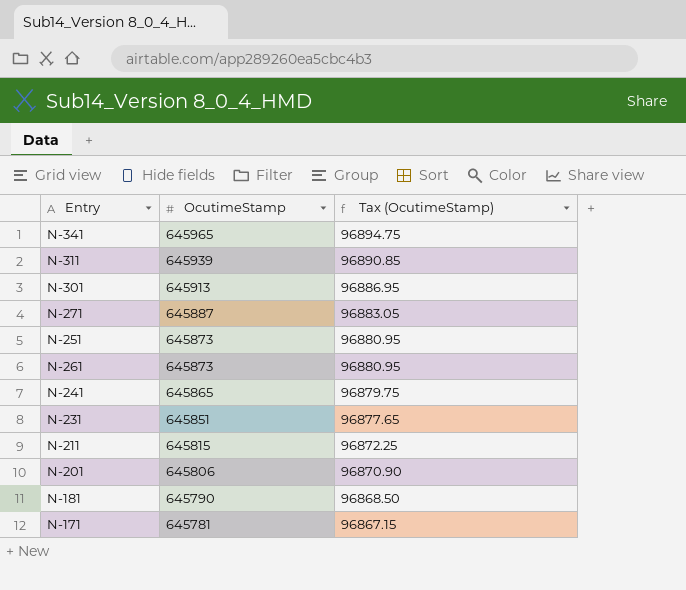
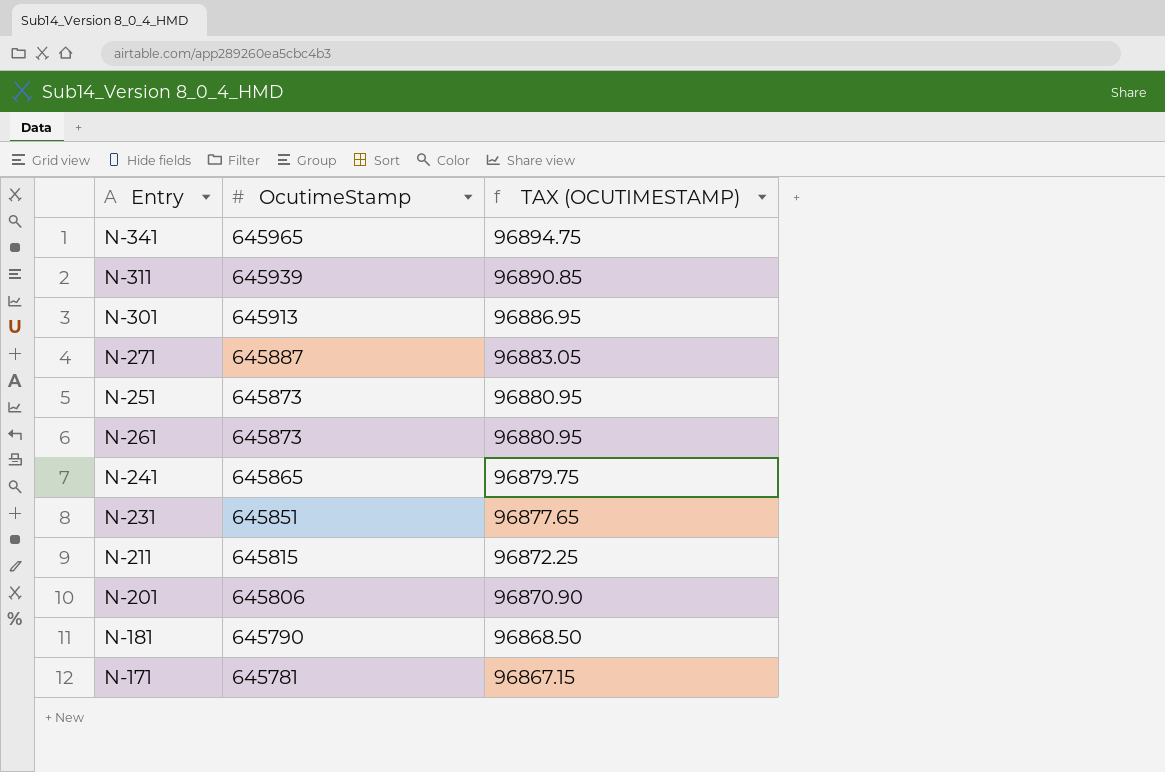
column name: Tax (OcutimeStamp) -> TAX (OCUTIMESTAMP)

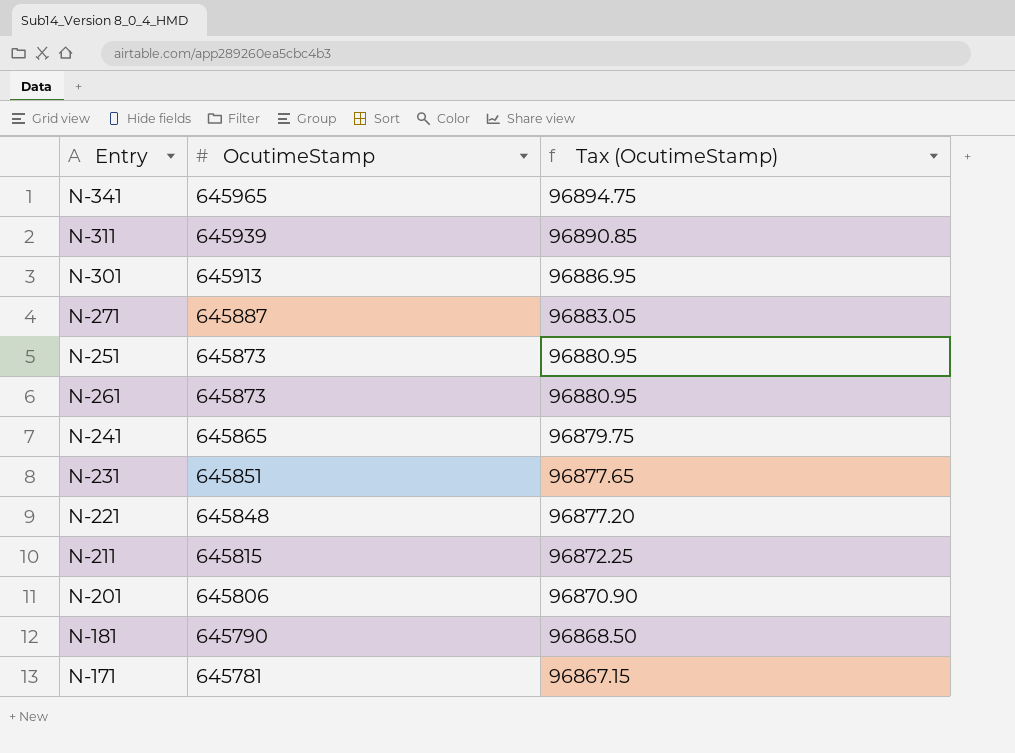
column name: TAX (OCUTIMESTAMP) -> Tax (OcutimeStamp)
row N-221: none -> 645848 | 96877.20

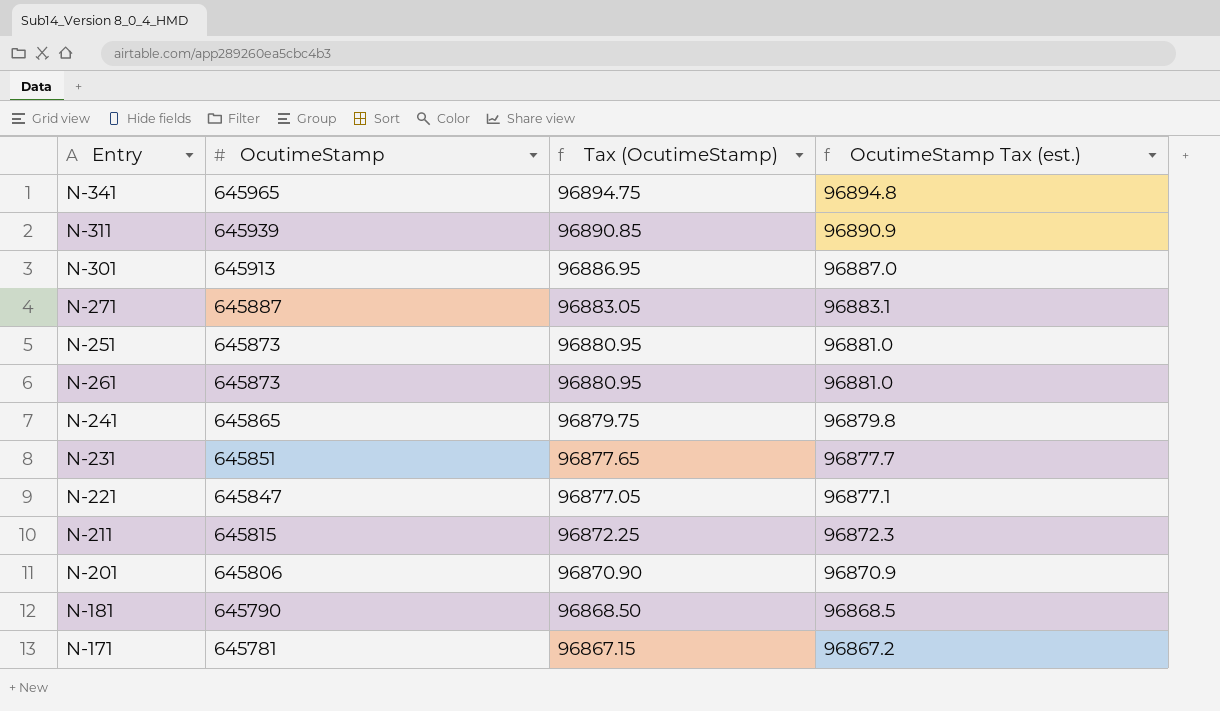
column OcutimeStamp Tax (est.) | formula: none -> [OcutimeStamp] * 0.15
N-221 | OcutimeStamp: 645848 -> 645847
N-221 | Tax (OcutimeStamp): 96877.20 -> 96877.05

